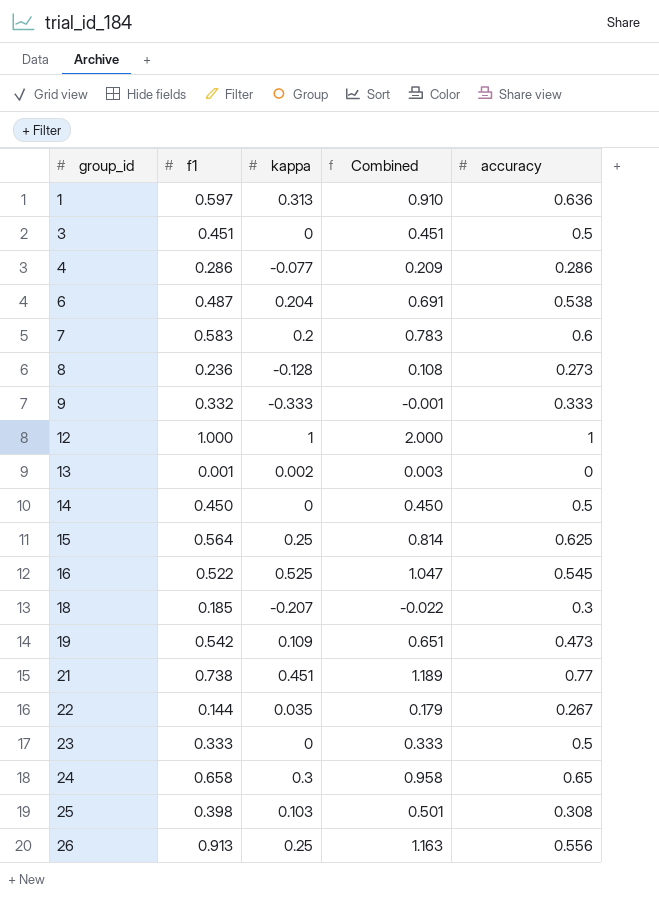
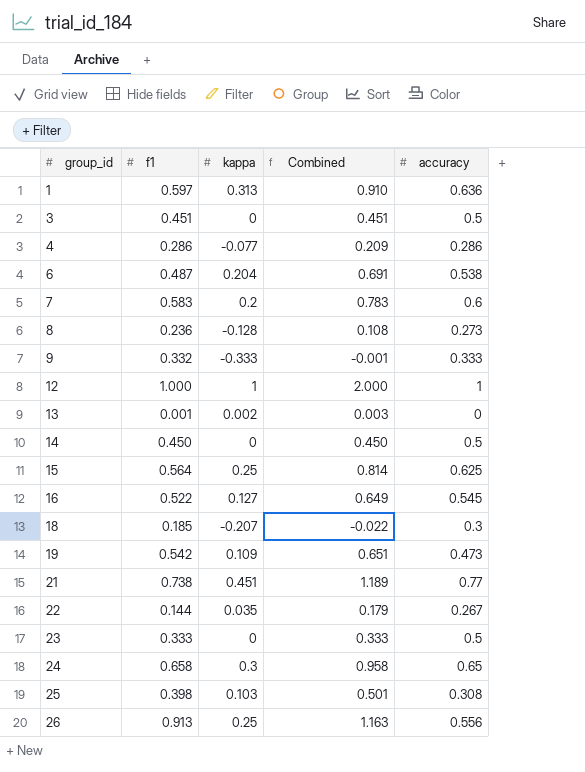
16 | kappa: 0.525 -> 0.127
16 | Combined: 1.047 -> 0.649

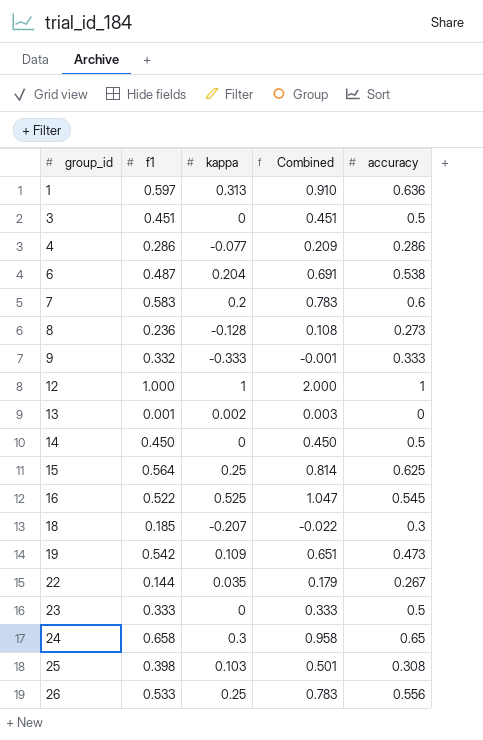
row 21: 0.738 | 0.451 | 1.189 | 0.77 -> none
16 | kappa: 0.127 -> 0.525
16 | Combined: 0.649 -> 1.047
26 | f1: 0.913 -> 0.533
26 | Combined: 1.163 -> 0.783

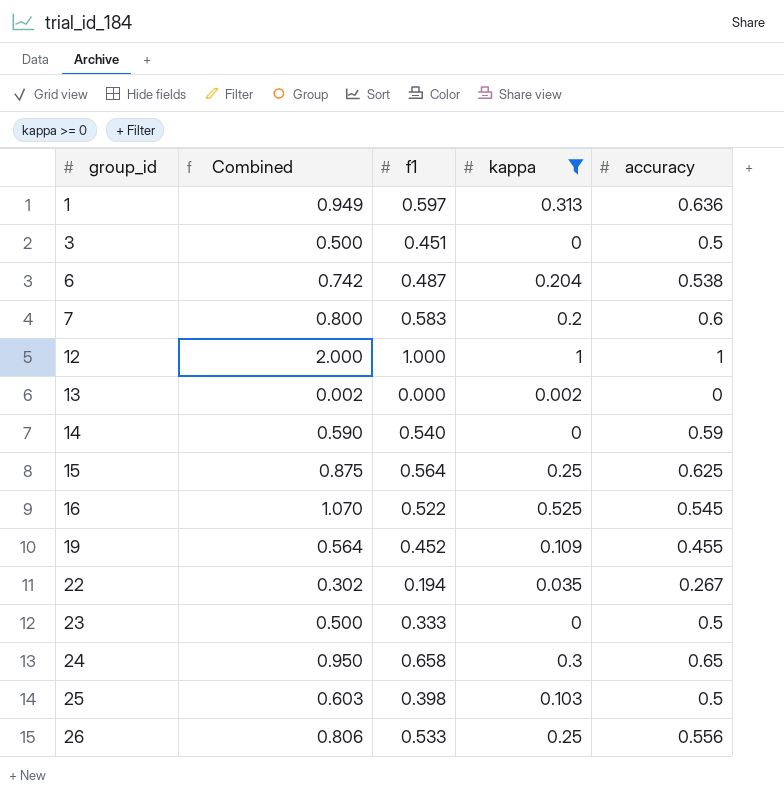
filter: none -> kappa >= 0
column Combined | formula: [f1] + [kappa] -> [kappa] + [accuracy]
column Combined | position: 4 -> 2
13 | f1: 0.001 -> 0.000
14 | f1: 0.450 -> 0.540
14 | accuracy: 0.5 -> 0.59
19 | f1: 0.542 -> 0.452
19 | accuracy: 0.473 -> 0.455
22 | f1: 0.144 -> 0.194
25 | accuracy: 0.308 -> 0.5

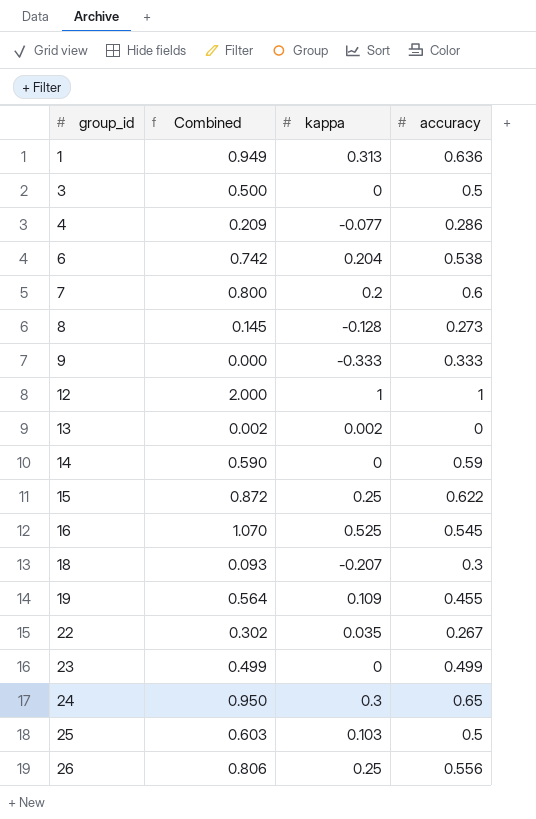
filter: kappa >= 0 -> none
column f1 | position: 3 -> none
15 | Combined: 0.875 -> 0.872
15 | accuracy: 0.625 -> 0.622
23 | Combined: 0.500 -> 0.499
23 | accuracy: 0.5 -> 0.499

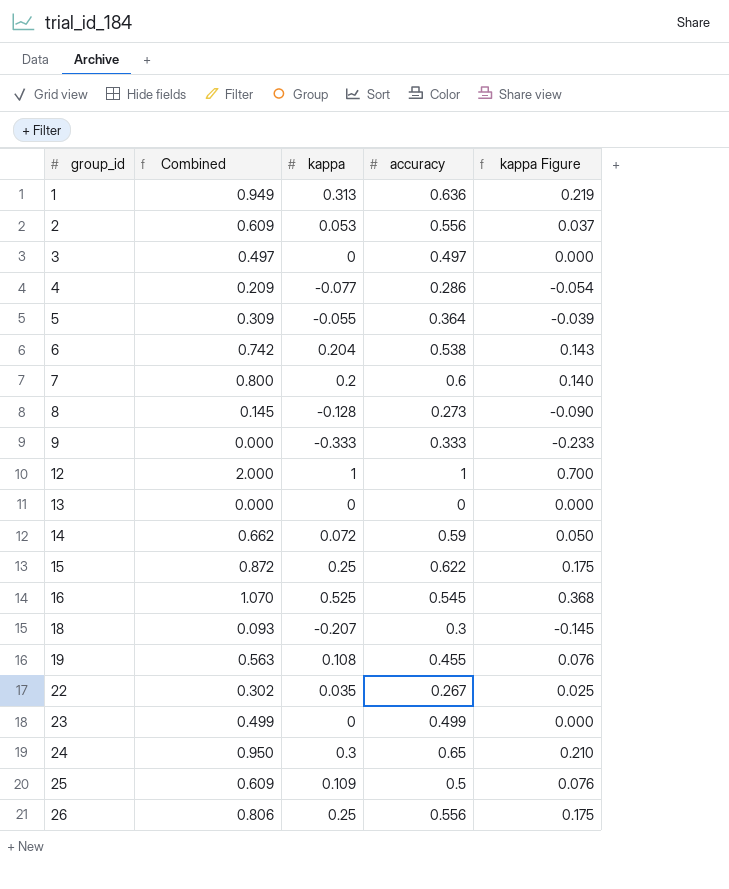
column kappa Figure | formula: none -> [kappa] * 0.7
row 2: none -> 0.609 | 0.053 | 0.556 | 0.037
3 | Combined: 0.500 -> 0.497
3 | accuracy: 0.5 -> 0.497
row 5: none -> 0.309 | -0.055 | 0.364 | -0.039
13 | Combined: 0.002 -> 0.000
13 | kappa: 0.002 -> 0
14 | Combined: 0.590 -> 0.662
14 | kappa: 0 -> 0.072
19 | Combined: 0.564 -> 0.563
19 | kappa: 0.109 -> 0.108
25 | Combined: 0.603 -> 0.609
25 | kappa: 0.103 -> 0.109

